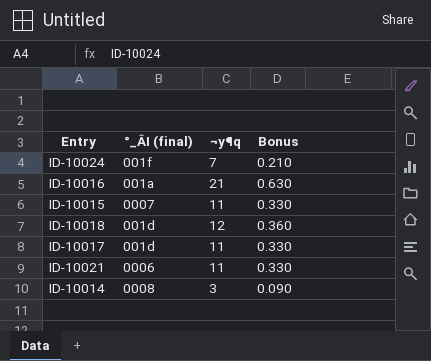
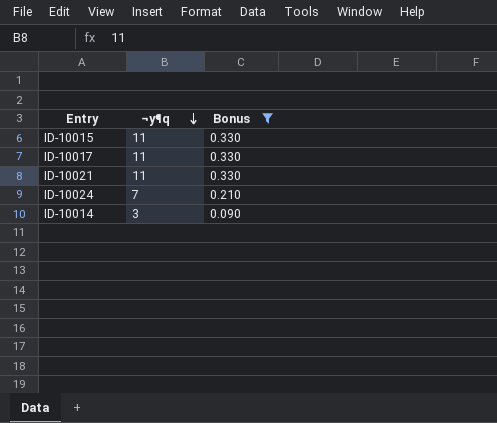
filter: none -> Bonus <= 0.330
row order: none -> ¬y¶q descending
column °_ÂI (final) | position: 2 -> none

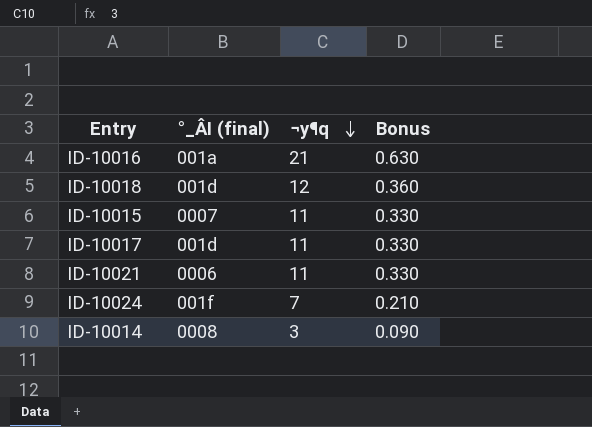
filter: Bonus <= 0.330 -> none
column °_ÂI (final) | position: none -> 2

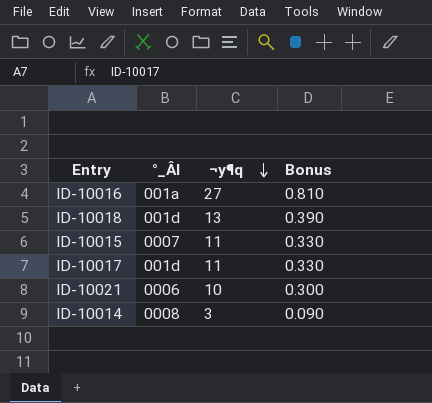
column name: °_ÂI (final) -> °_ÂI
row ID-10024: 001f | 7 | 0.210 -> none
ID-10016 | ¬y¶q: 21 -> 27
ID-10016 | Bonus: 0.630 -> 0.810
ID-10018 | ¬y¶q: 12 -> 13
ID-10018 | Bonus: 0.360 -> 0.390
ID-10021 | ¬y¶q: 11 -> 10
ID-10021 | Bonus: 0.330 -> 0.300

